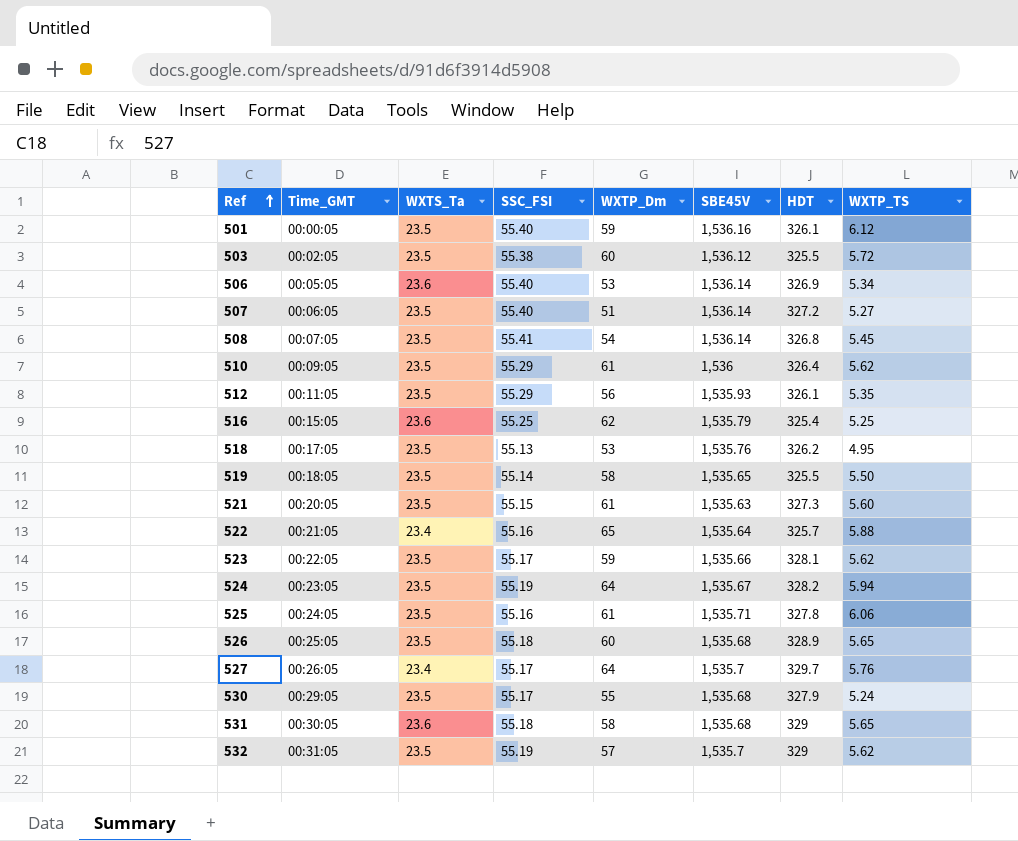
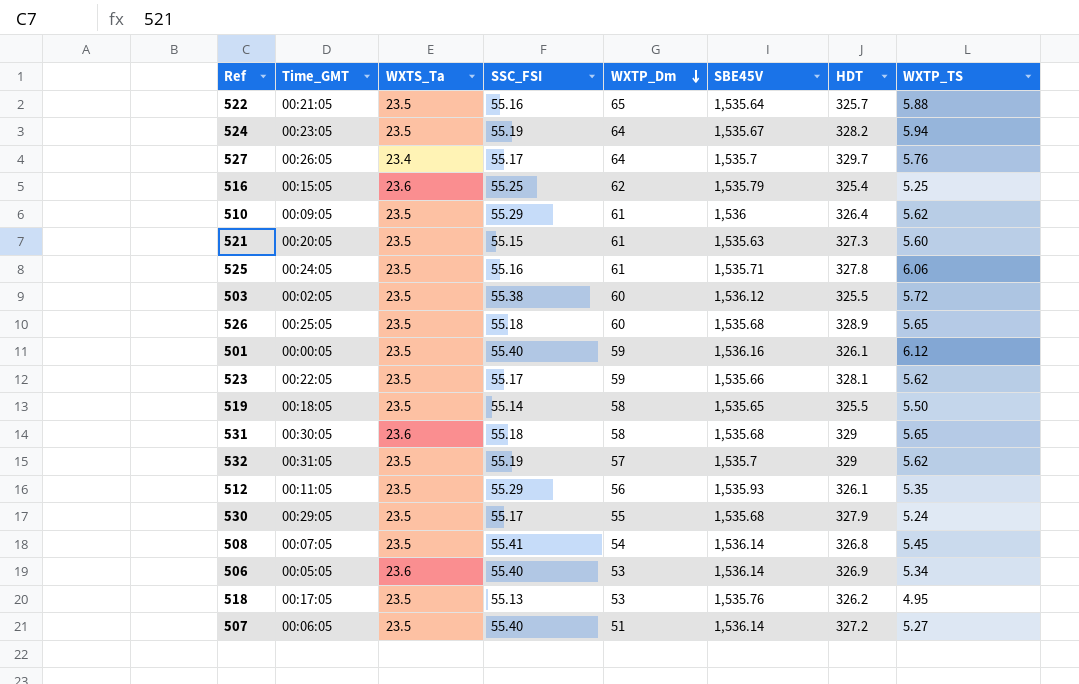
row order: Ref ascending -> WXTP_Dm descending
522 | WXTS_Ta: 23.4 -> 23.5

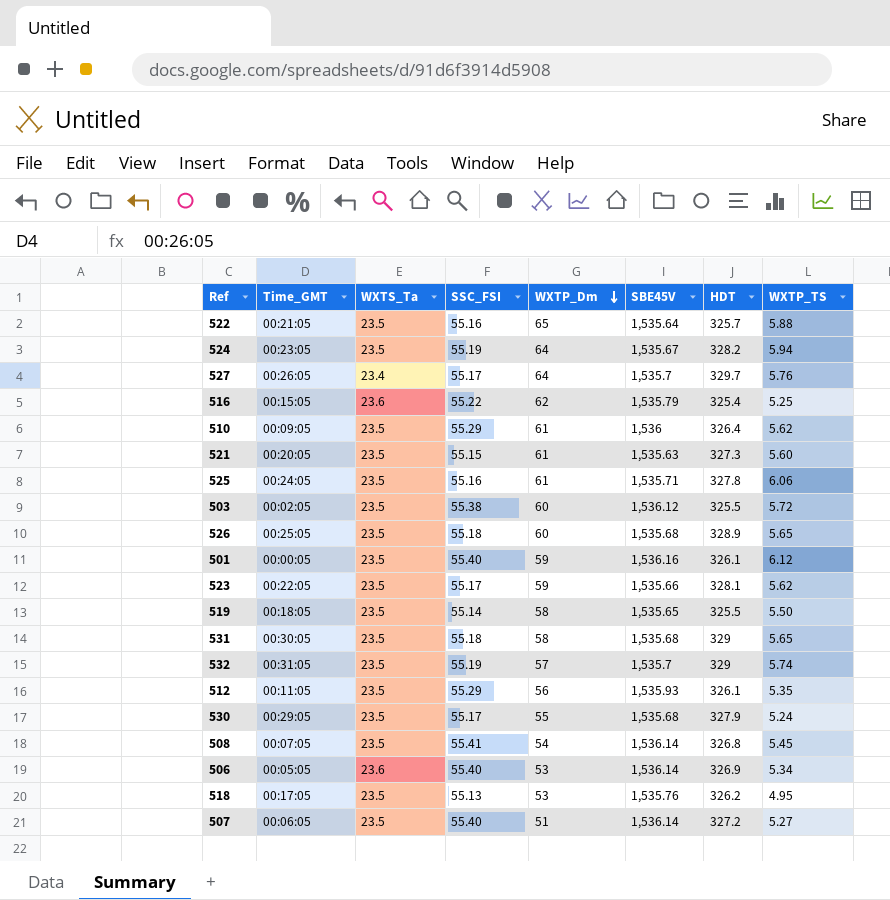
516 | SSC_FSI: 55.25 -> 55.22
531 | WXTS_Ta: 23.6 -> 23.5
532 | WXTP_TS: 5.62 -> 5.74

